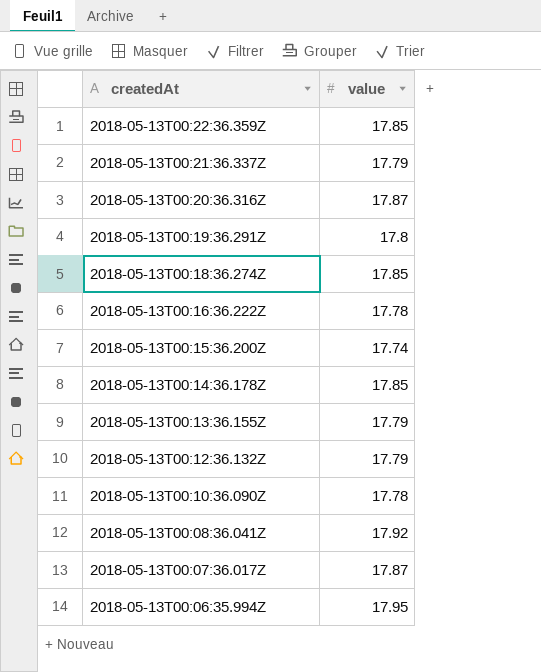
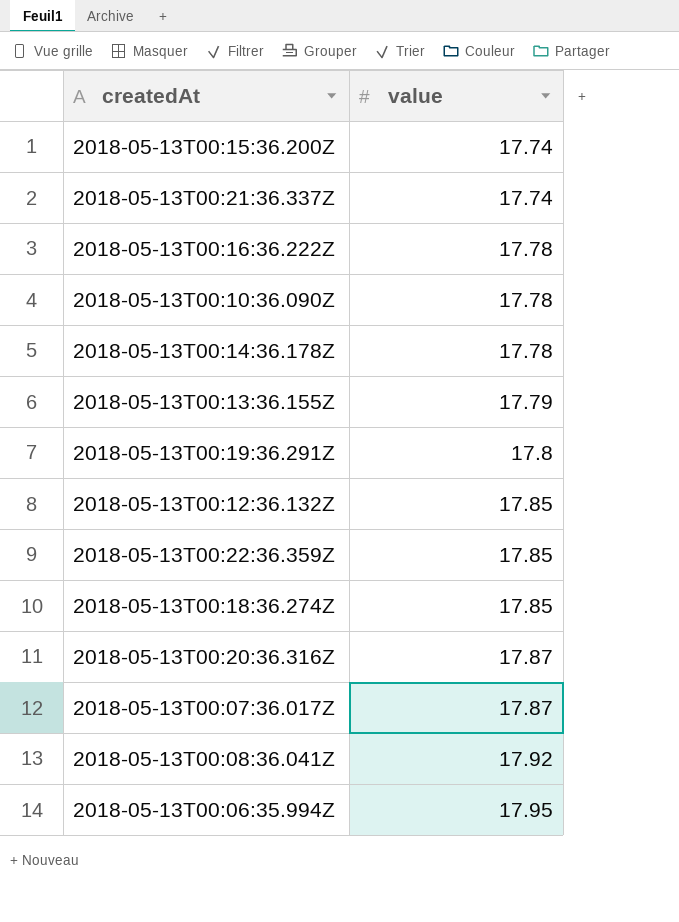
row order: createdAt descending -> value ascending
2018-05-13T00:21:36.337Z | value: 17.79 -> 17.74
2018-05-13T00:14:36.178Z | value: 17.85 -> 17.78
2018-05-13T00:12:36.132Z | value: 17.79 -> 17.85

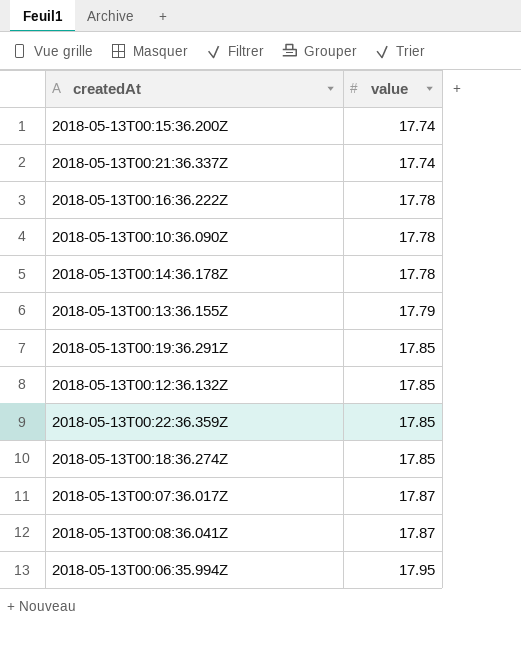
row 2018-05-13T00:20:36.316Z: 17.87 -> none
2018-05-13T00:19:36.291Z | value: 17.8 -> 17.85
2018-05-13T00:08:36.041Z | value: 17.92 -> 17.87

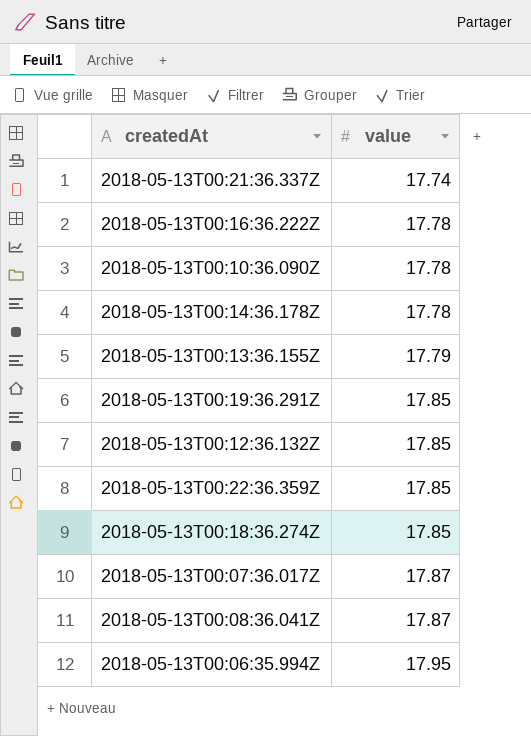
row 2018-05-13T00:15:36.200Z: 17.74 -> none

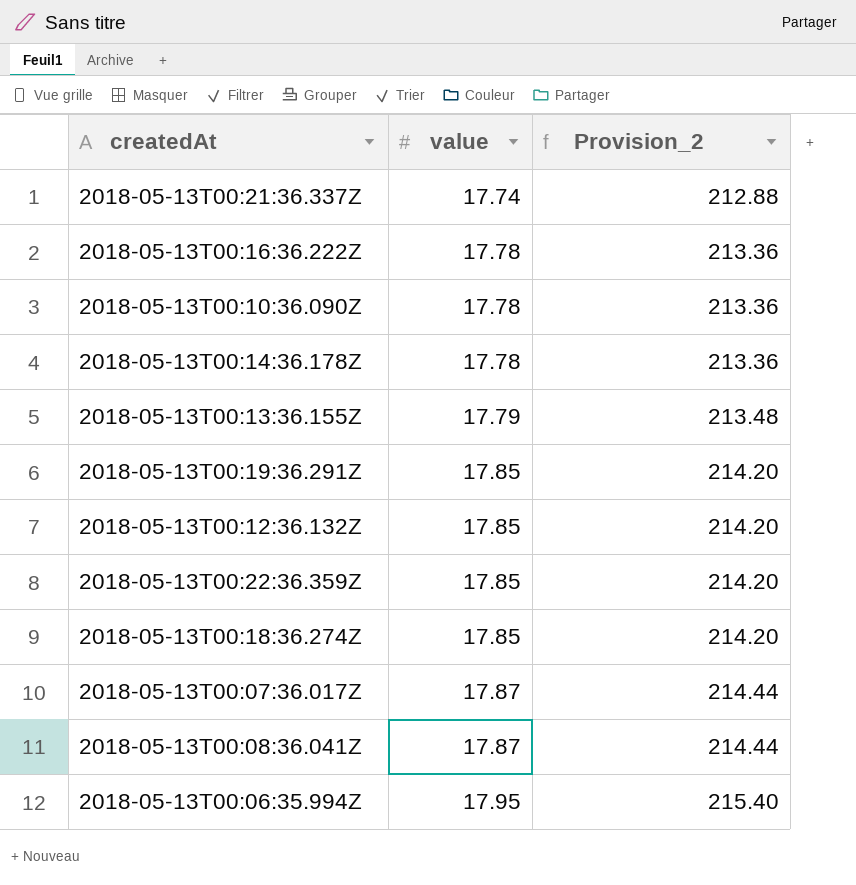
column Provision_2 | formula: none -> [value] * 12

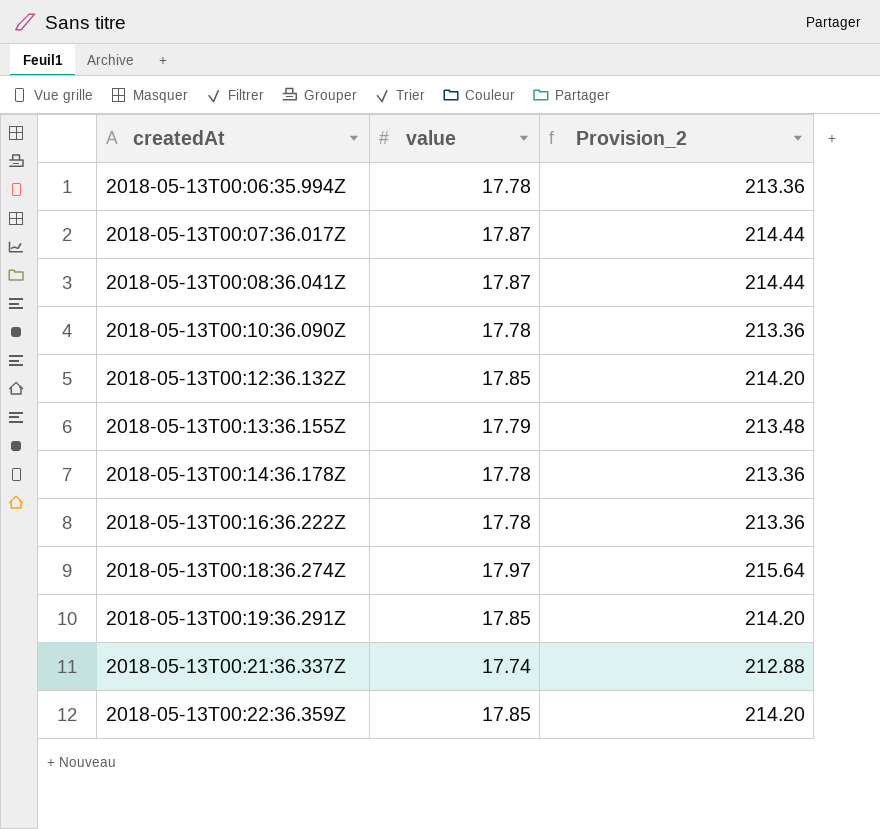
row order: value ascending -> createdAt ascending
2018-05-13T00:06:35.994Z | value: 17.95 -> 17.78
2018-05-13T00:06:35.994Z | Provision_2: 215.40 -> 213.36
2018-05-13T00:18:36.274Z | value: 17.85 -> 17.97
2018-05-13T00:18:36.274Z | Provision_2: 214.20 -> 215.64

